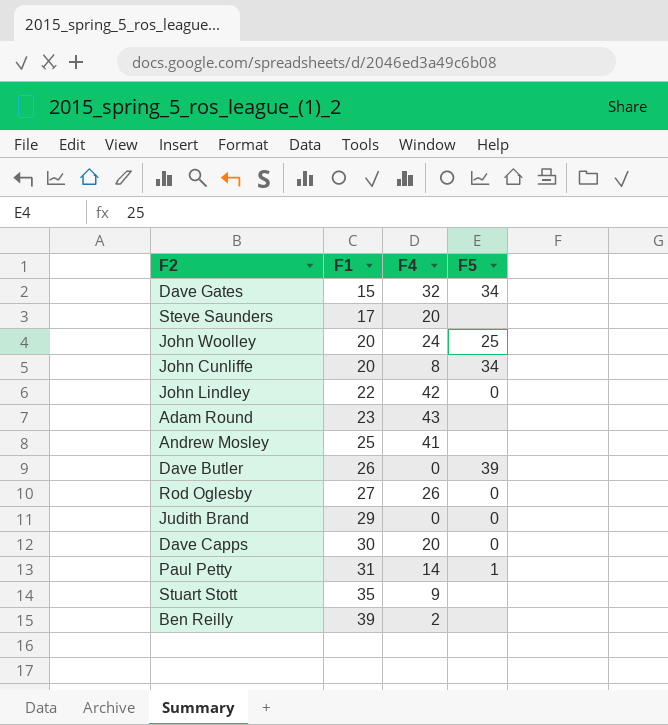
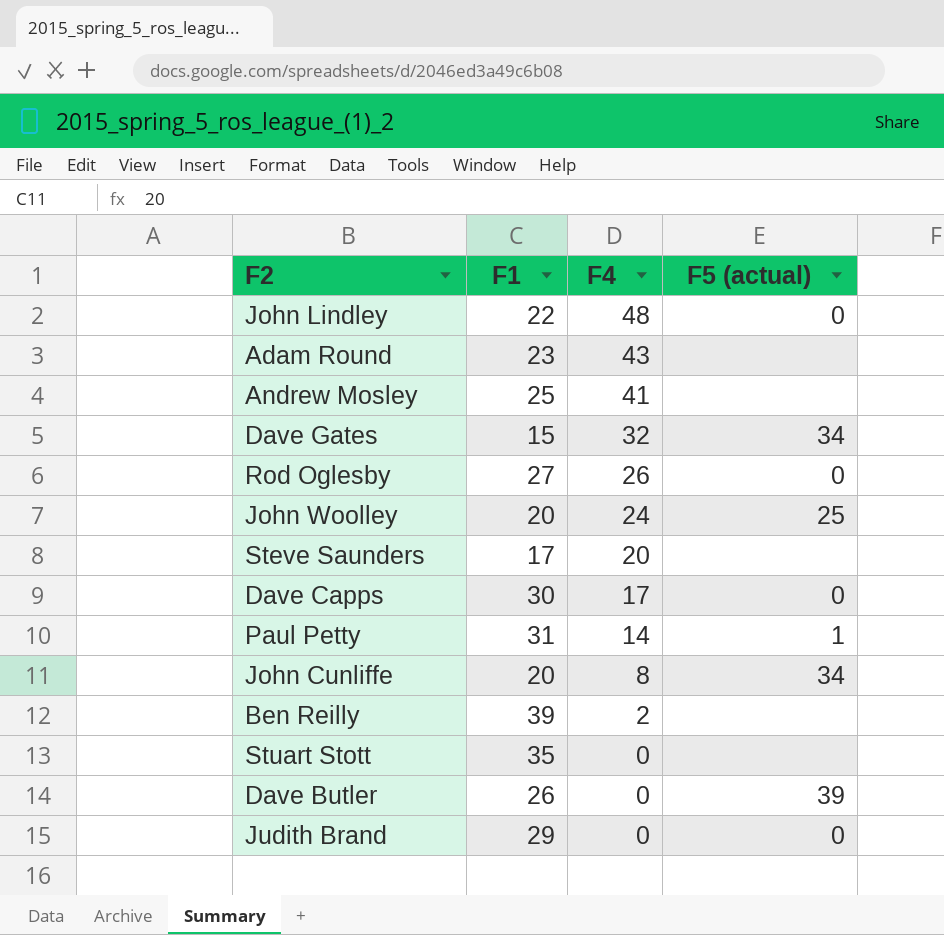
row order: F1 ascending -> F4 descending
column name: F5 -> F5 (actual)
John Lindley | F4: 42 -> 48
Dave Capps | F4: 20 -> 17
Stuart Stott | F4: 9 -> 0

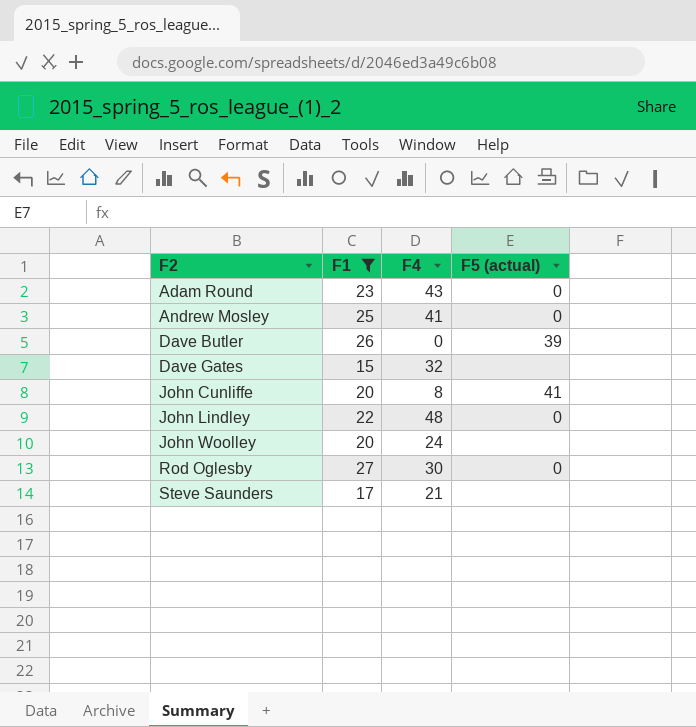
filter: none -> F1 <= 27
row order: F4 descending -> F2 ascending
Adam Round | F5 (actual): none -> 0
Andrew Mosley | F5 (actual): none -> 0
Dave Gates | F5 (actual): 34 -> none
John Cunliffe | F5 (actual): 34 -> 41
John Woolley | F5 (actual): 25 -> none
Rod Oglesby | F4: 26 -> 30
Steve Saunders | F4: 20 -> 21

